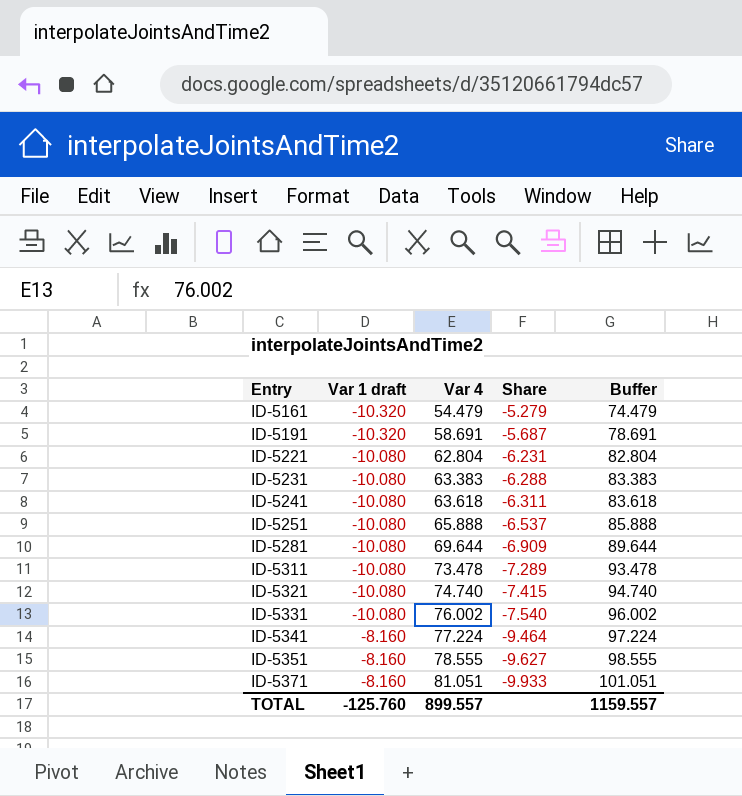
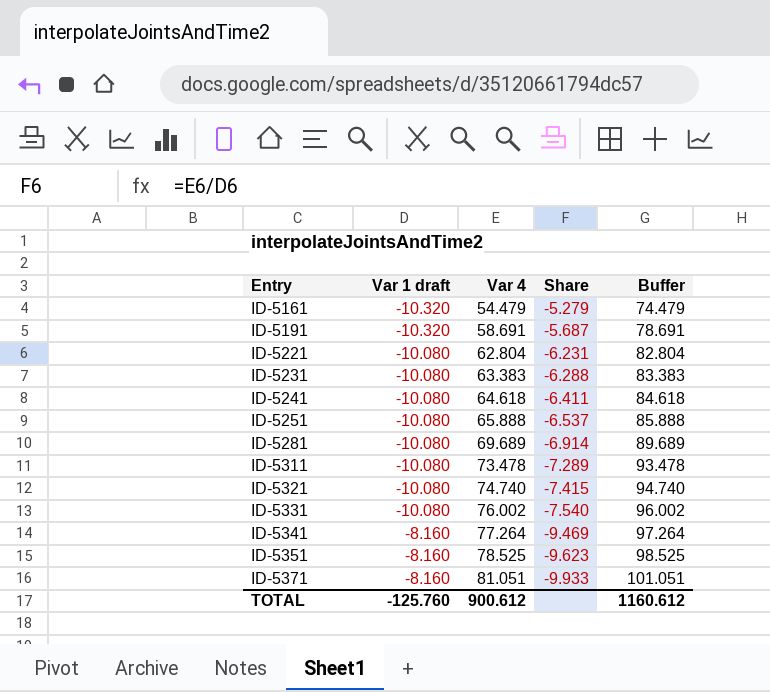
ID-5241 | Var 4: 63.618 -> 64.618
ID-5241 | Share: -6.311 -> -6.411
ID-5241 | Buffer: 83.618 -> 84.618
ID-5281 | Var 4: 69.644 -> 69.689
ID-5281 | Share: -6.909 -> -6.914
ID-5281 | Buffer: 89.644 -> 89.689
ID-5341 | Var 4: 77.224 -> 77.264
ID-5341 | Share: -9.464 -> -9.469
ID-5341 | Buffer: 97.224 -> 97.264
ID-5351 | Var 4: 78.555 -> 78.525
ID-5351 | Share: -9.627 -> -9.623
ID-5351 | Buffer: 98.555 -> 98.525
TOTAL | Var 4: 899.557 -> 900.612
TOTAL | Buffer: 1159.557 -> 1160.612

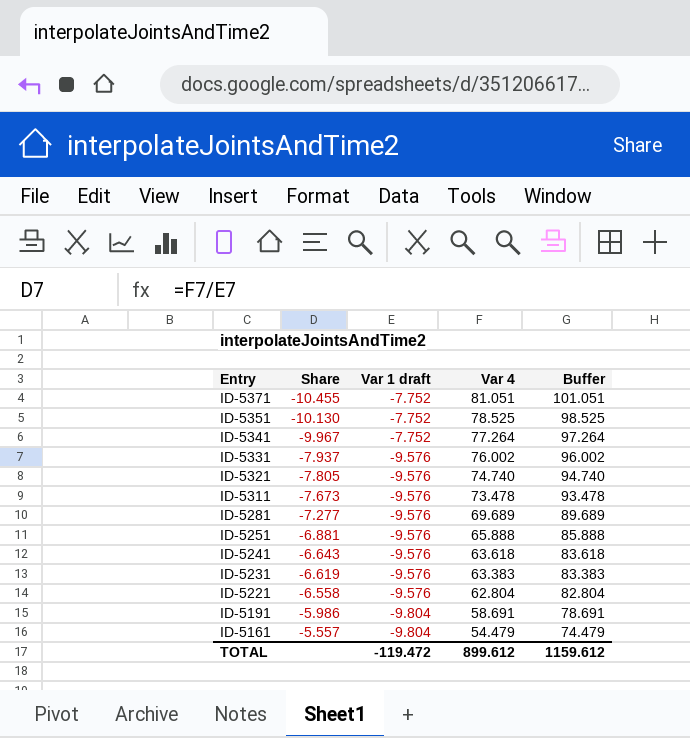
row order: Entry ascending -> Entry descending
column Share | position: 4 -> 2
ID-5371 | Share: -9.933 -> -10.455
ID-5371 | Var 1 draft: -8.160 -> -7.752
ID-5351 | Share: -9.623 -> -10.130
ID-5351 | Var 1 draft: -8.160 -> -7.752
ID-5341 | Share: -9.469 -> -9.967
ID-5341 | Var 1 draft: -8.160 -> -7.752
ID-5331 | Share: -7.540 -> -7.937
ID-5331 | Var 1 draft: -10.080 -> -9.576
ID-5321 | Share: -7.415 -> -7.805
ID-5321 | Var 1 draft: -10.080 -> -9.576
ID-5311 | Share: -7.289 -> -7.673
ID-5311 | Var 1 draft: -10.080 -> -9.576
ID-5281 | Share: -6.914 -> -7.277
ID-5281 | Var 1 draft: -10.080 -> -9.576
ID-5251 | Share: -6.537 -> -6.881
ID-5251 | Var 1 draft: -10.080 -> -9.576
ID-5241 | Share: -6.411 -> -6.643
ID-5241 | Var 1 draft: -10.080 -> -9.576
ID-5241 | Var 4: 64.618 -> 63.618
ID-5241 | Buffer: 84.618 -> 83.618
ID-5231 | Share: -6.288 -> -6.619
ID-5231 | Var 1 draft: -10.080 -> -9.576
ID-5221 | Share: -6.231 -> -6.558
ID-5221 | Var 1 draft: -10.080 -> -9.576
ID-5191 | Share: -5.687 -> -5.986
ID-5191 | Var 1 draft: -10.320 -> -9.804
ID-5161 | Share: -5.279 -> -5.557
ID-5161 | Var 1 draft: -10.320 -> -9.804
TOTAL | Var 1 draft: -125.760 -> -119.472
TOTAL | Var 4: 900.612 -> 899.612
TOTAL | Buffer: 1160.612 -> 1159.612

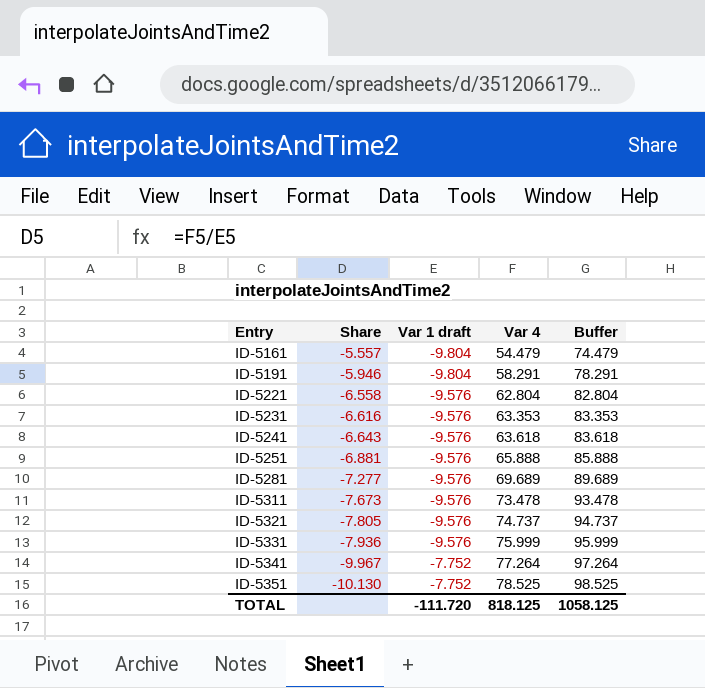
row order: Entry descending -> Entry ascending
row ID-5371: -10.455 | -7.752 | 81.051 | 101.051 -> none
ID-5191 | Share: -5.986 -> -5.946
ID-5191 | Var 4: 58.691 -> 58.291
ID-5191 | Buffer: 78.691 -> 78.291
ID-5231 | Share: -6.619 -> -6.616
ID-5231 | Var 4: 63.383 -> 63.353
ID-5231 | Buffer: 83.383 -> 83.353
ID-5321 | Var 4: 74.740 -> 74.737
ID-5321 | Buffer: 94.740 -> 94.737
ID-5331 | Share: -7.937 -> -7.936
ID-5331 | Var 4: 76.002 -> 75.999
ID-5331 | Buffer: 96.002 -> 95.999
TOTAL | Var 1 draft: -119.472 -> -111.720
TOTAL | Var 4: 899.612 -> 818.125
TOTAL | Buffer: 1159.612 -> 1058.125

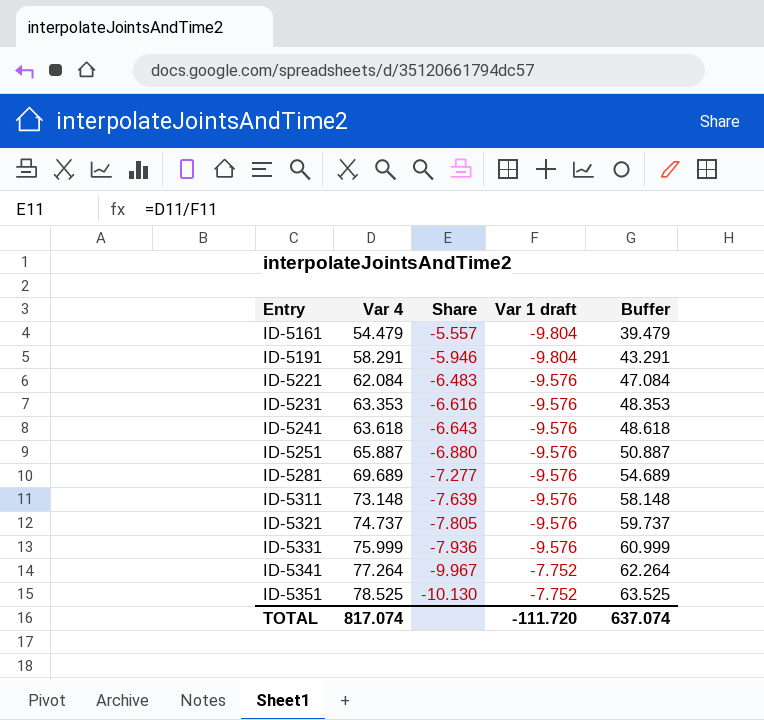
column Var 4 | position: 4 -> 2
column Buffer | formula: [Var 4] + 20 -> [Var 4] - 15
ID-5221 | Var 4: 62.804 -> 62.084
ID-5221 | Share: -6.558 -> -6.483
ID-5251 | Var 4: 65.888 -> 65.887
ID-5251 | Share: -6.881 -> -6.880
ID-5311 | Var 4: 73.478 -> 73.148
ID-5311 | Share: -7.673 -> -7.639
TOTAL | Var 4: 818.125 -> 817.074
TOTAL | Buffer: 1058.125 -> 637.074

